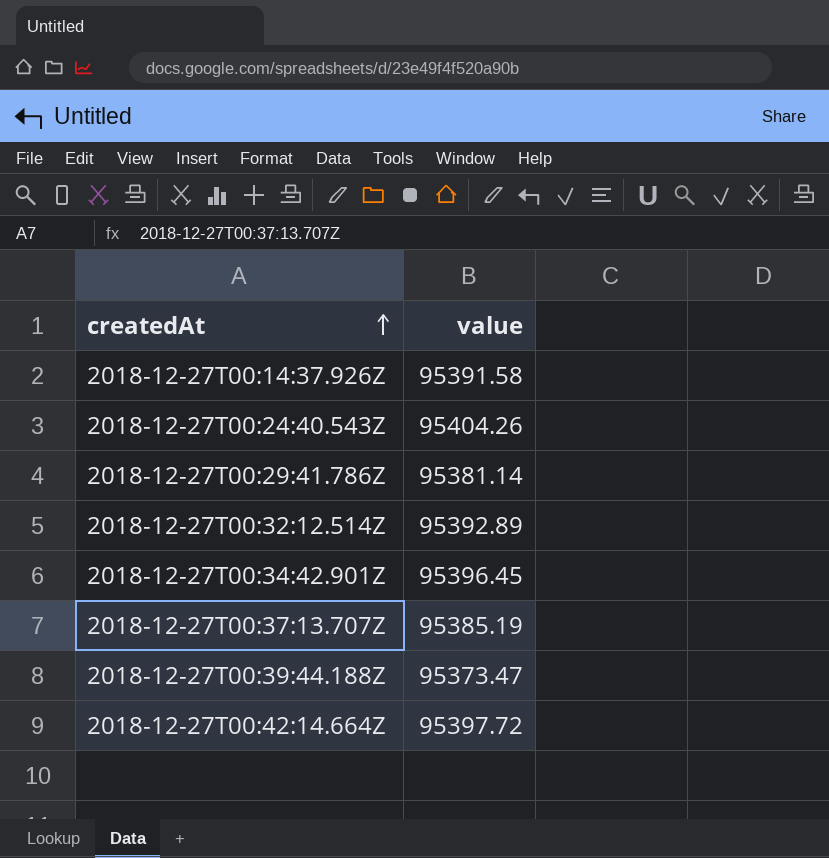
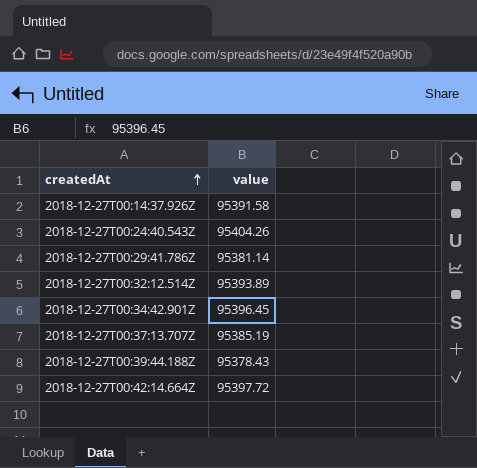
2018-12-27T00:32:12.514Z | value: 95392.89 -> 95393.89
2018-12-27T00:39:44.188Z | value: 95373.47 -> 95378.43

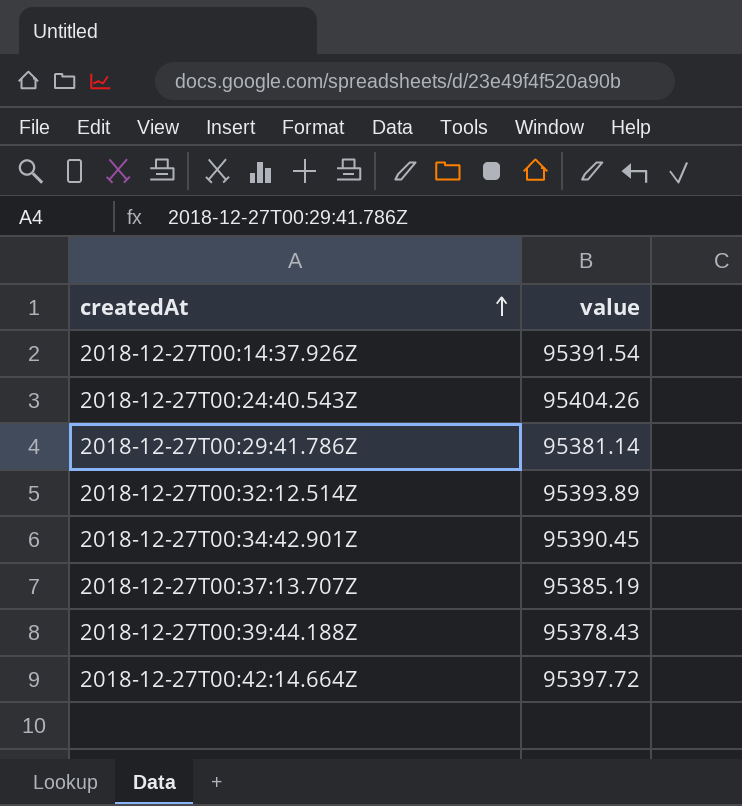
2018-12-27T00:14:37.926Z | value: 95391.58 -> 95391.54
2018-12-27T00:34:42.901Z | value: 95396.45 -> 95390.45

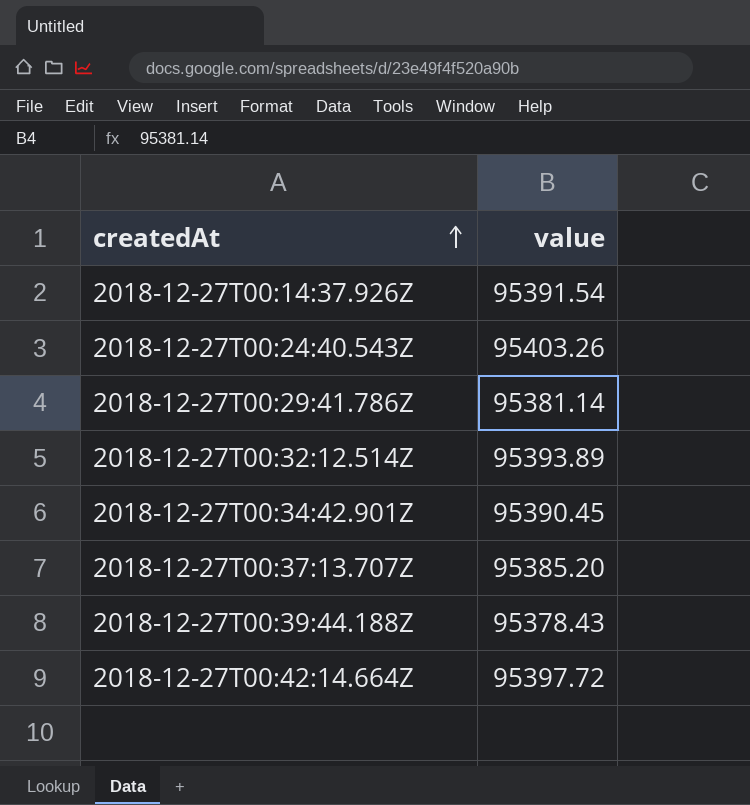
2018-12-27T00:24:40.543Z | value: 95404.26 -> 95403.26
2018-12-27T00:37:13.707Z | value: 95385.19 -> 95385.20

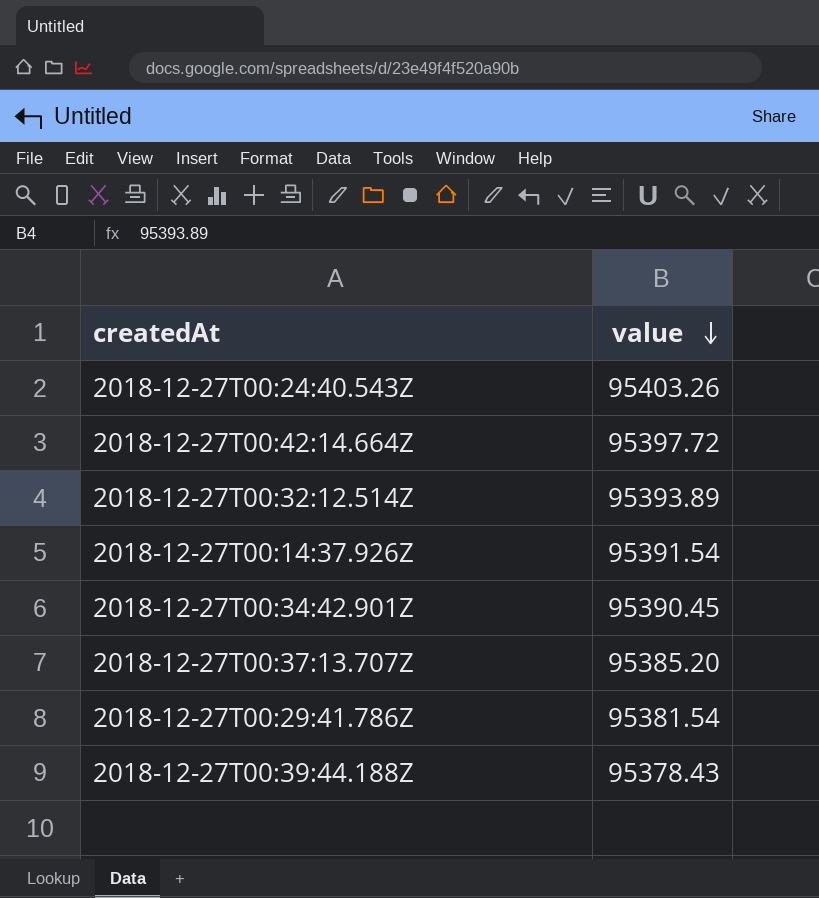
row order: createdAt ascending -> value descending
2018-12-27T00:29:41.786Z | value: 95381.14 -> 95381.54

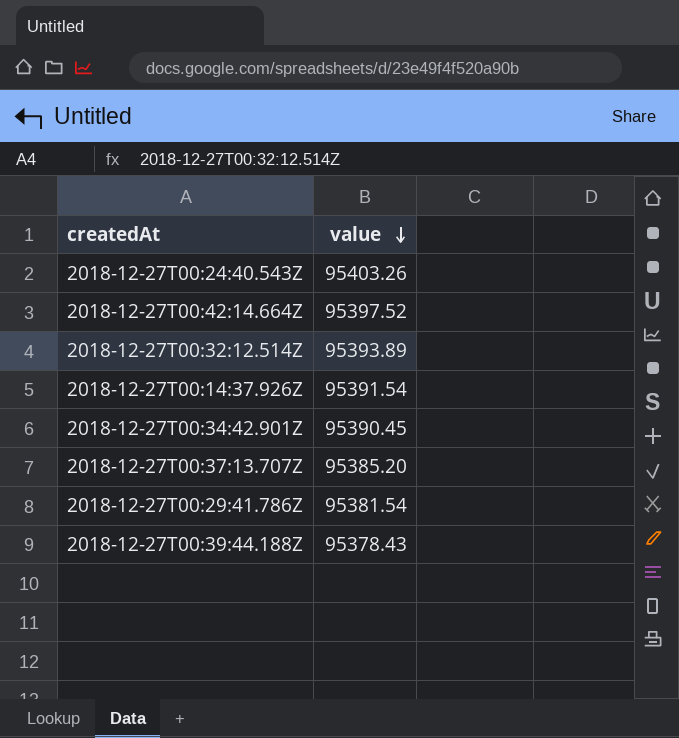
2018-12-27T00:42:14.664Z | value: 95397.72 -> 95397.52

